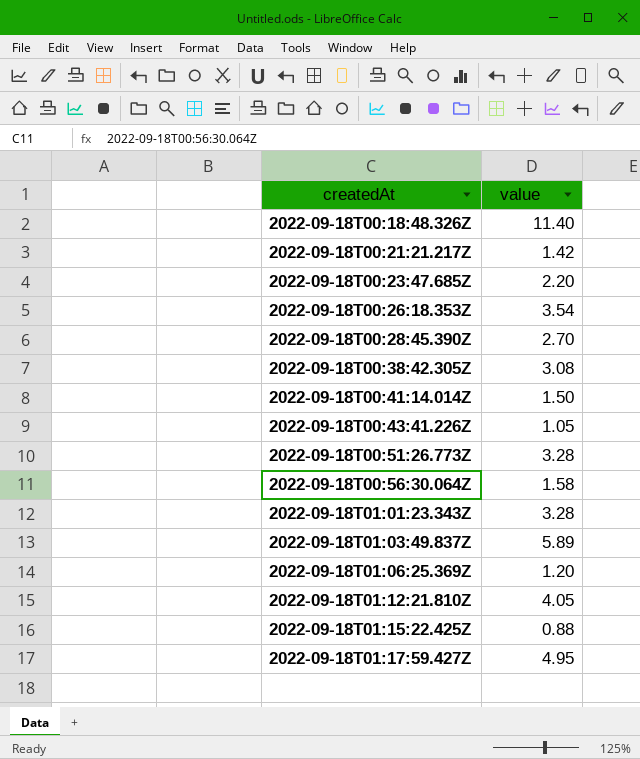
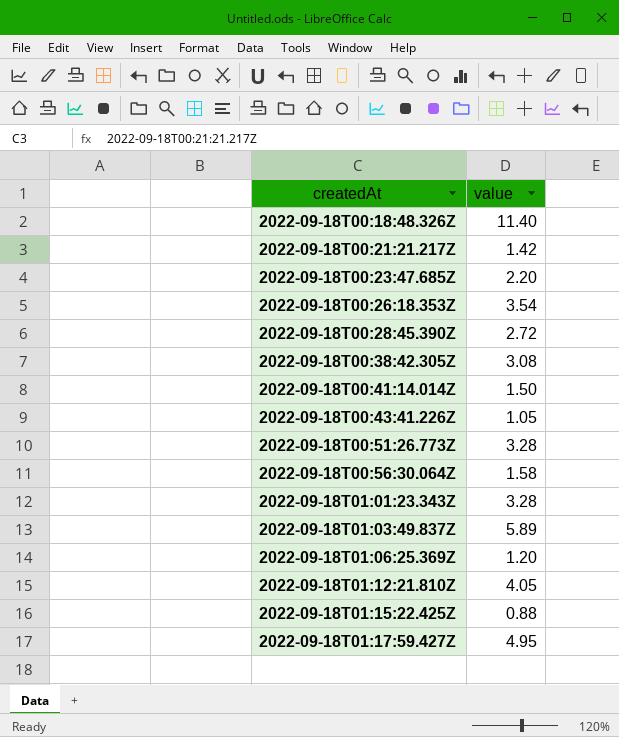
2022-09-18T00:28:45.390Z | value: 2.70 -> 2.72

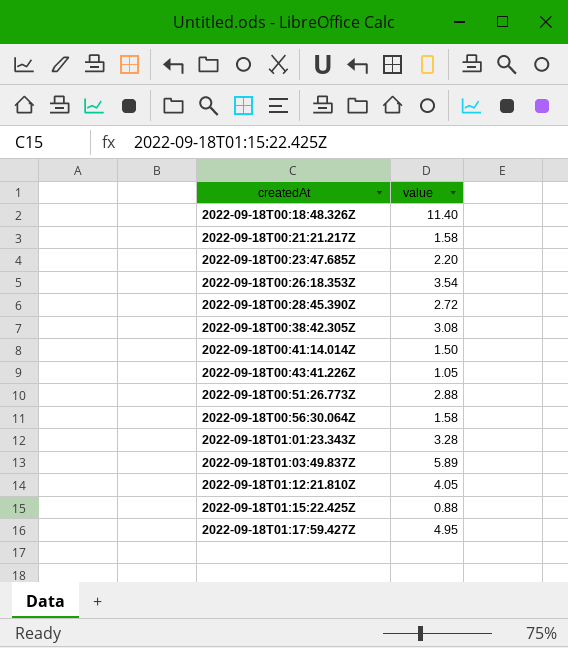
row 2022-09-18T01:06:25.369Z: 1.20 -> none
2022-09-18T00:21:21.217Z | value: 1.42 -> 1.58
2022-09-18T00:51:26.773Z | value: 3.28 -> 2.88

